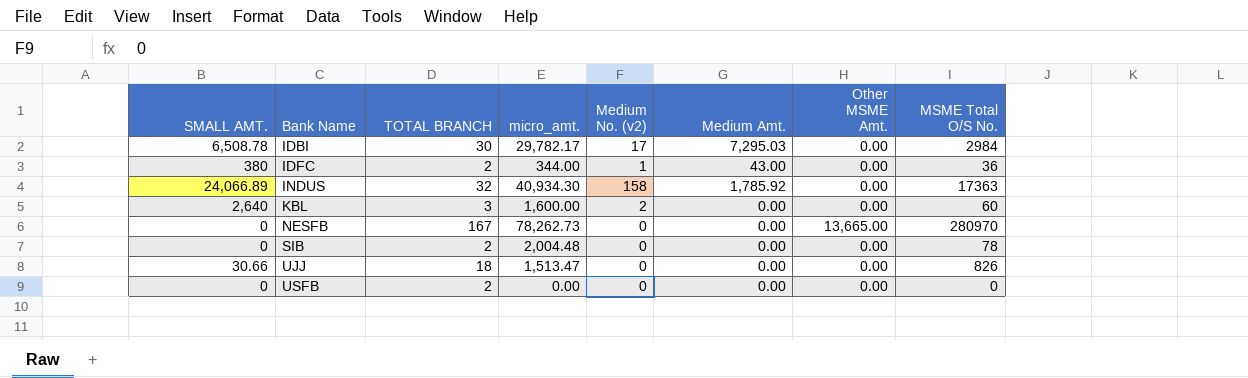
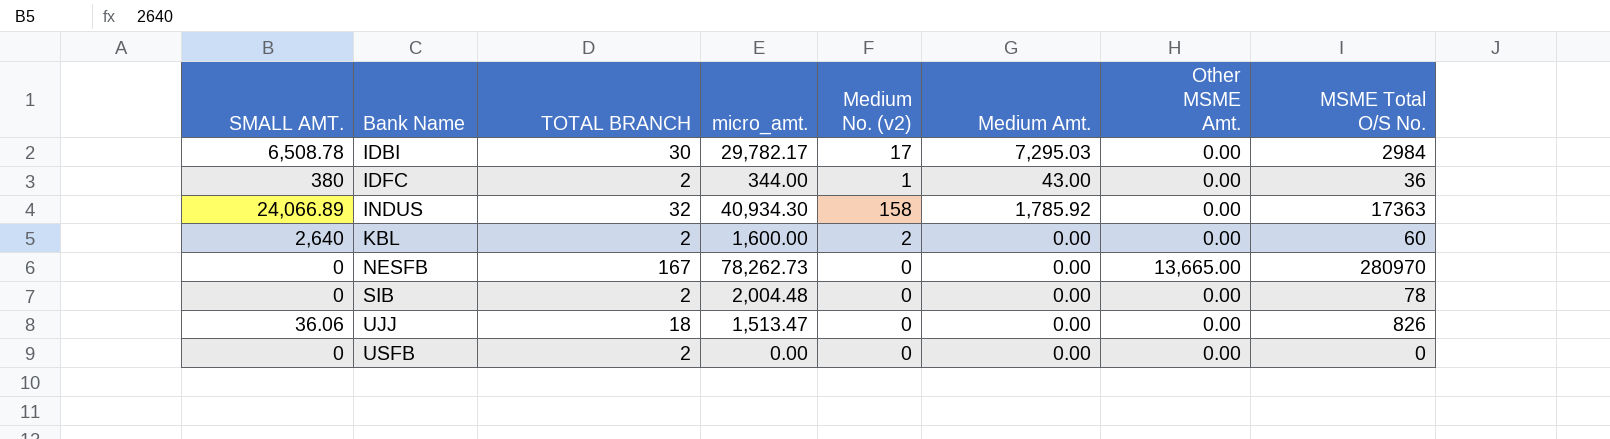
KBL | TOTAL BRANCH: 3 -> 2
UJJ | SMALL AMT.: 30.66 -> 36.06

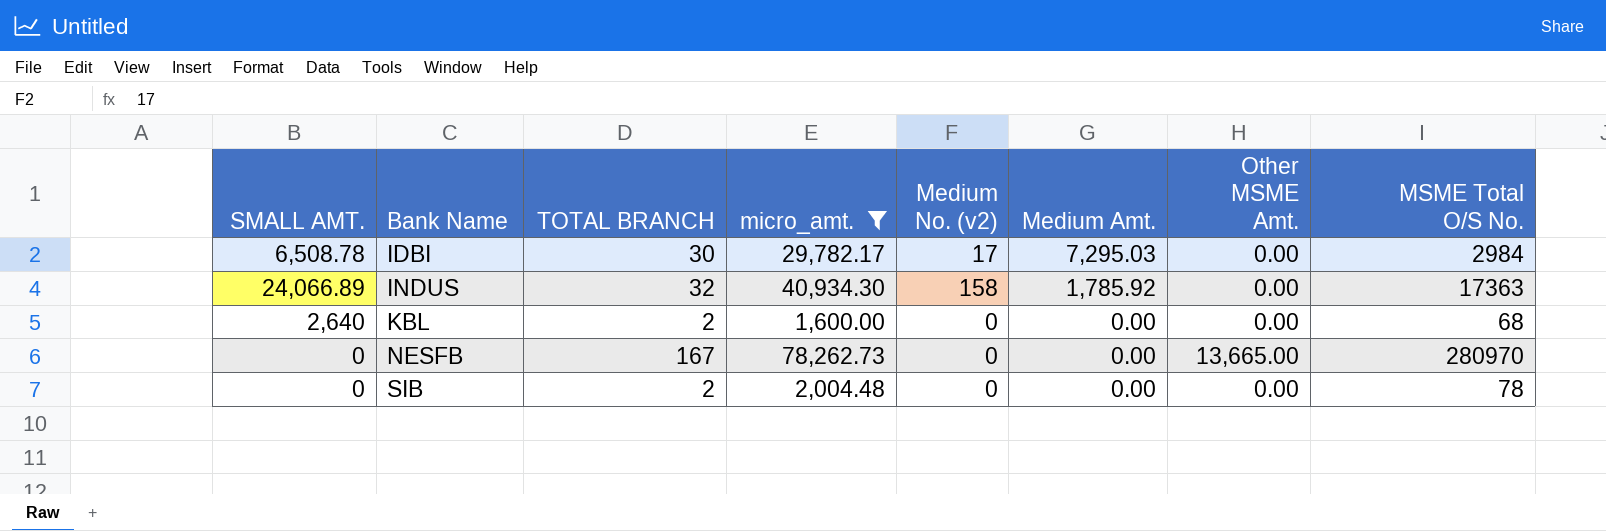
filter: none -> micro_amt. >= 1,600.00
KBL | Medium No. (v2): 2 -> 0
KBL | MSME Total O/S No.: 60 -> 68

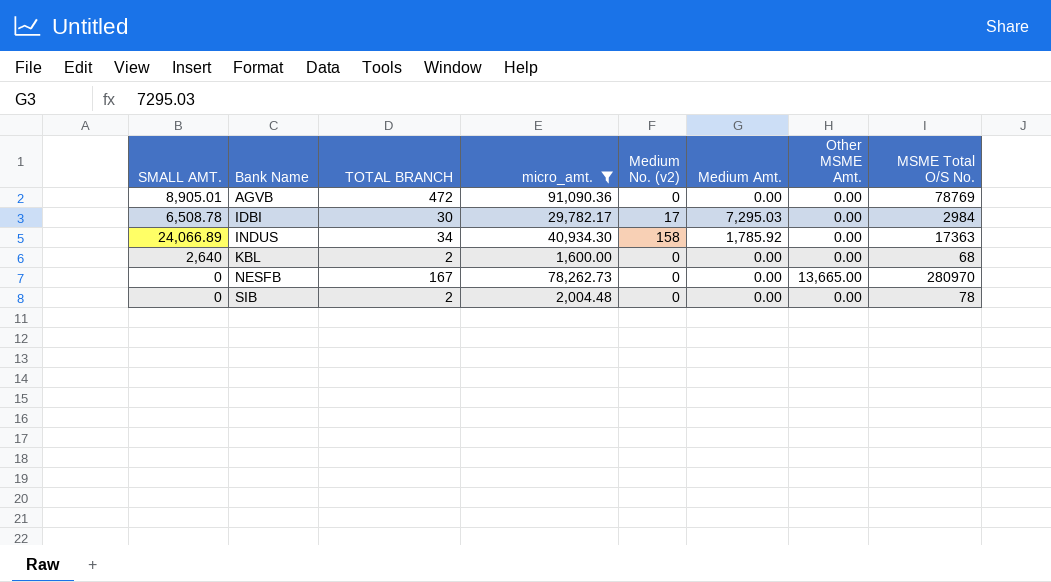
row AGVB: none -> 8,905.01 | 472 | 91,090.36 | 0 | 0.00 | 0.00 | 78769
INDUS | TOTAL BRANCH: 32 -> 34

